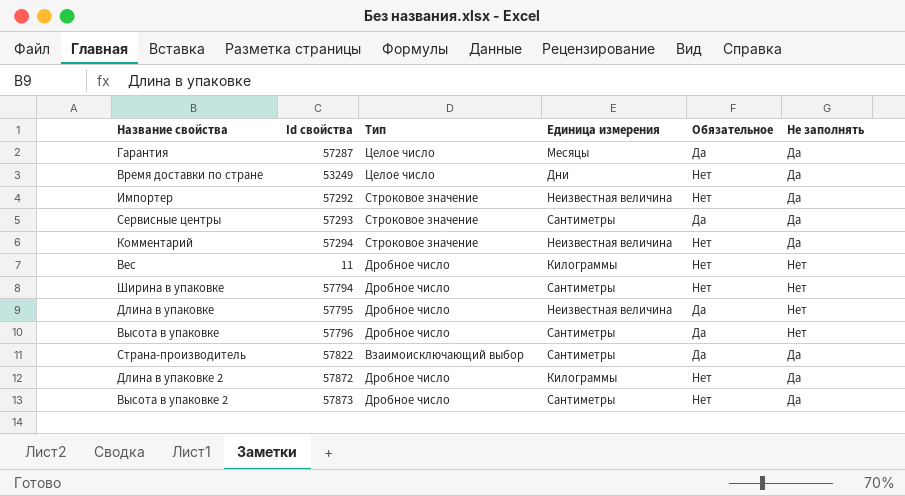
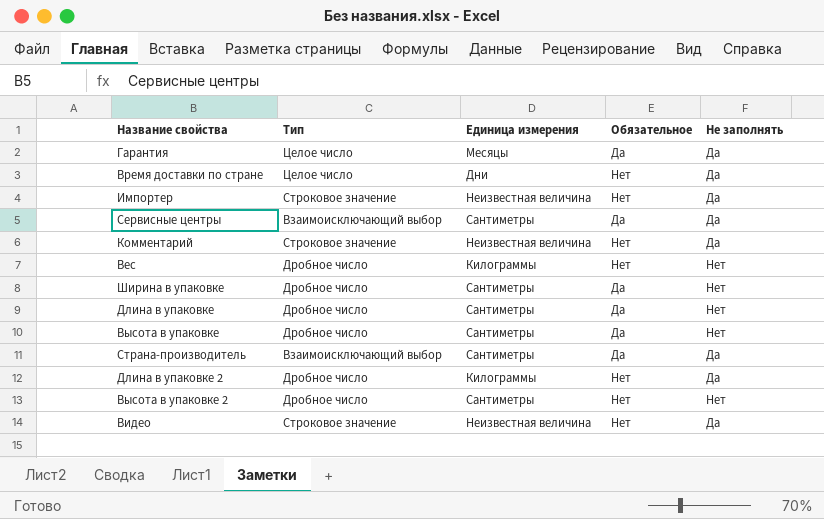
column Id свойства | position: 2 -> none
Сервисные центры | Тип: Строковое значение -> Взаимоисключающий выбор
Ширина в упаковке | Обязательное: Нет -> Да
Длина в упаковке | Единица измерения: Неизвестная величина -> Сантиметры
Высота в упаковке 2 | Не заполнять: Да -> Нет
row Видео: none -> Строковое значение | Неизвестная величина | Нет | Да

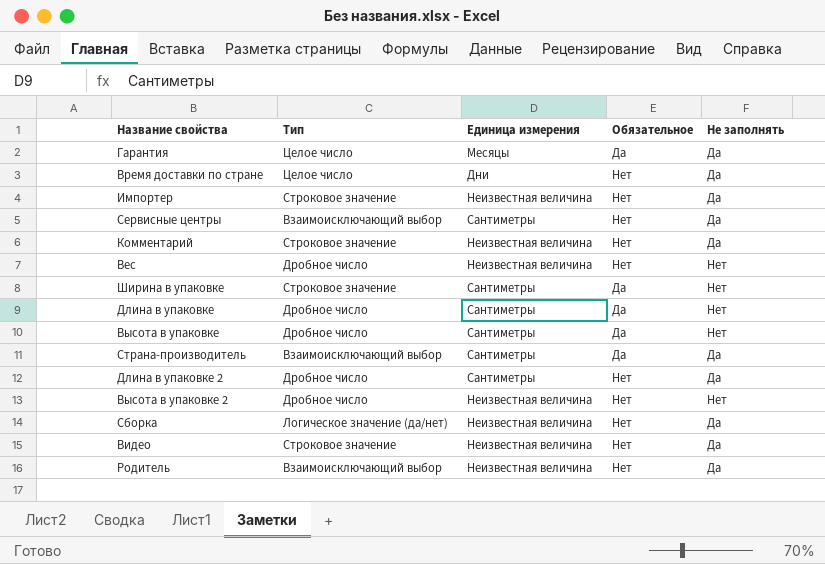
Сервисные центры | Обязательное: Да -> Нет
Вес | Единица измерения: Килограммы -> Неизвестная величина
Ширина в упаковке | Тип: Дробное число -> Строковое значение
Длина в упаковке 2 | Единица измерения: Килограммы -> Сантиметры
Высота в упаковке 2 | Единица измерения: Сантиметры -> Неизвестная величина
row Сборка: none -> Логическое значение (да/нет) | Неизвестная величина | Нет | Да
row Родитель: none -> Взаимоисключающий выбор | Неизвестная величина | Нет | Да

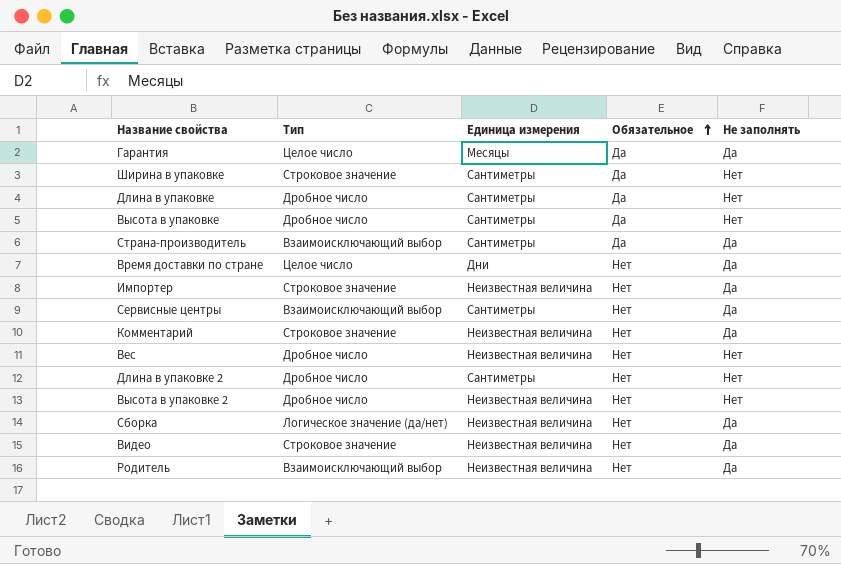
row order: none -> Обязательное ascending
Длина в упаковке 2 | Не заполнять: Да -> Нет

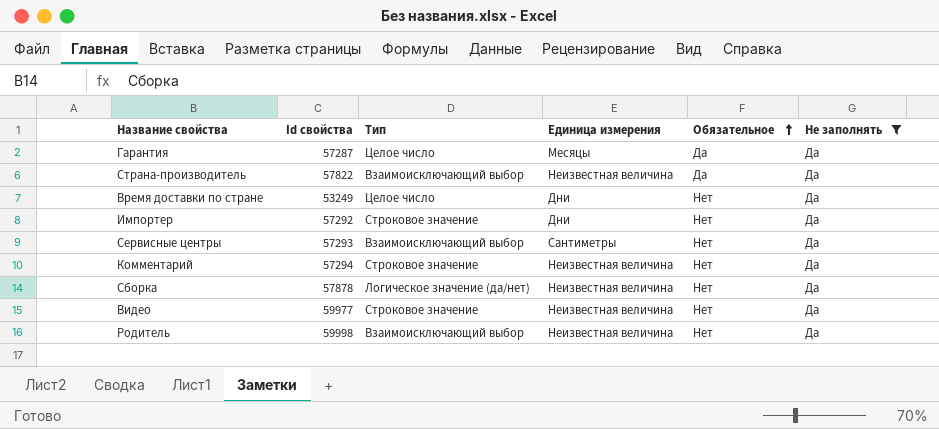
filter: none -> Не заполнять = Да
column Id свойства | position: none -> 2
Страна-производитель | Единица измерения: Сантиметры -> Неизвестная величина
Импортер | Единица измерения: Неизвестная величина -> Дни

